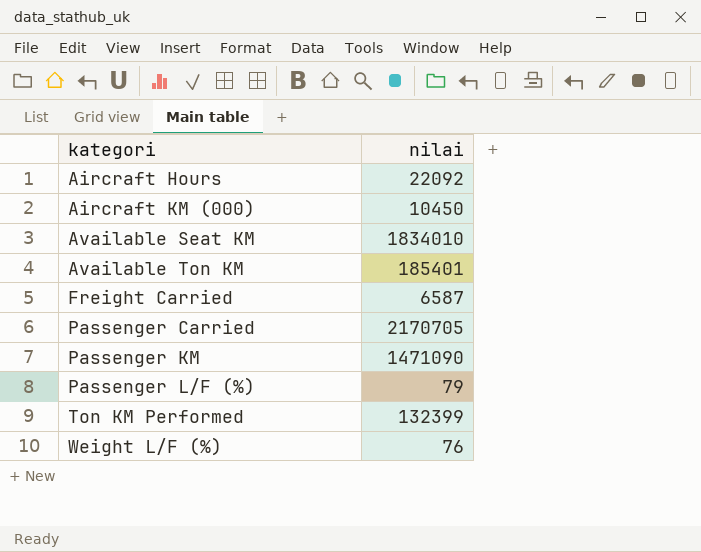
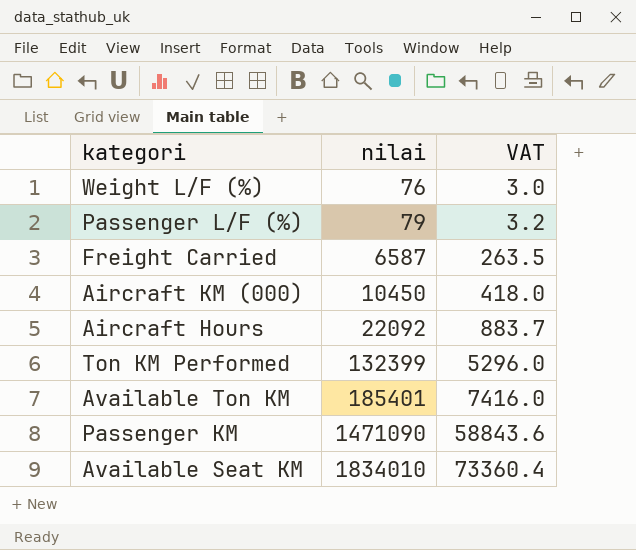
row order: kategori ascending -> nilai ascending
column VAT | formula: none -> [nilai] * 0.04
row Passenger Carried: 2170705 -> none

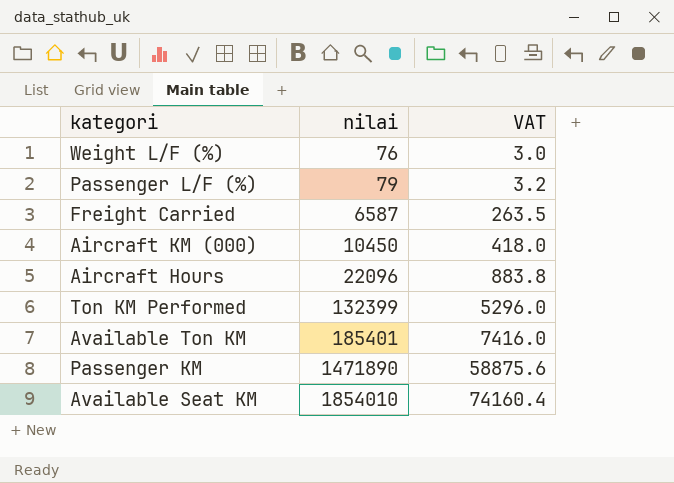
Aircraft Hours | nilai: 22092 -> 22096
Aircraft Hours | VAT: 883.7 -> 883.8
Passenger KM | nilai: 1471090 -> 1471890
Passenger KM | VAT: 58843.6 -> 58875.6
Available Seat KM | nilai: 1834010 -> 1854010
Available Seat KM | VAT: 73360.4 -> 74160.4

